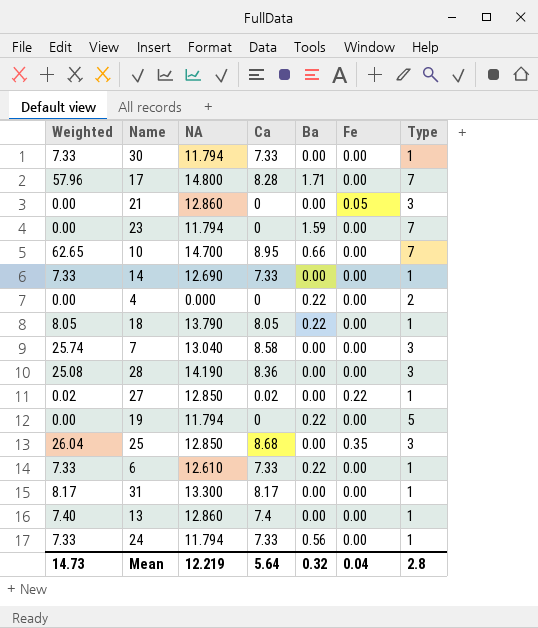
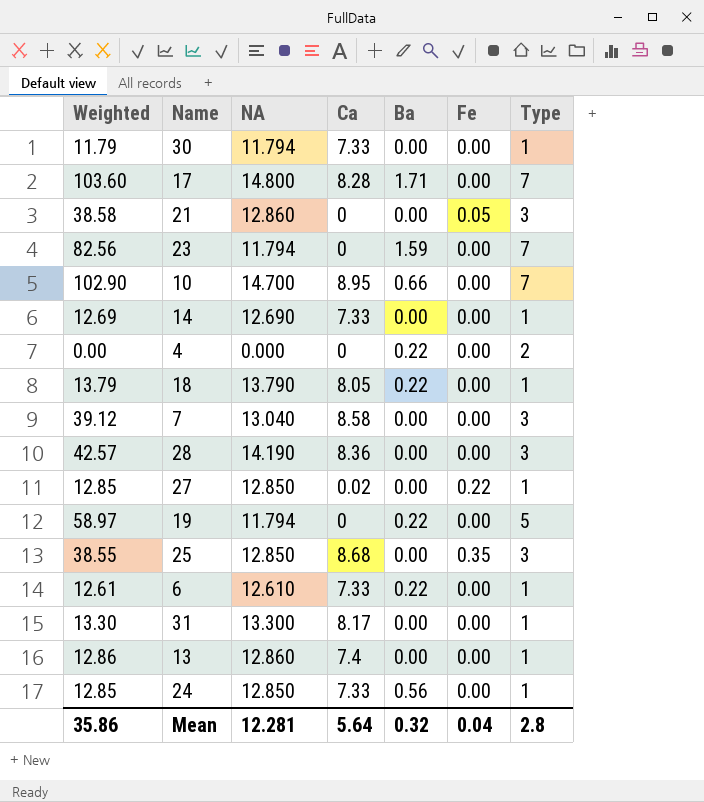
column Weighted | formula: [Ca] * [Type] -> [NA] * [Type]
24 | NA: 11.794 -> 12.850
Mean | Weighted: 14.73 -> 35.86
Mean | NA: 12.219 -> 12.281

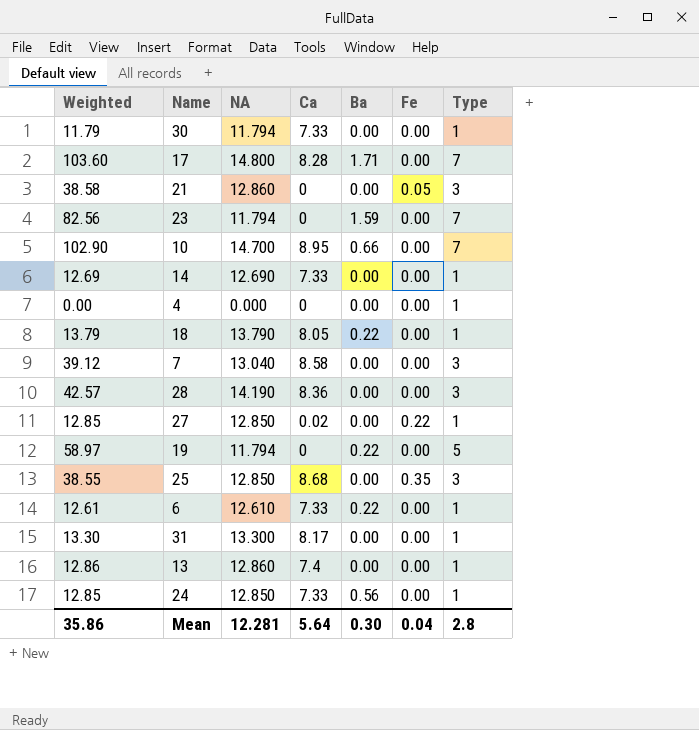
4 | Ba: 0.22 -> 0.00
4 | Type: 2 -> 1
Mean | Ba: 0.32 -> 0.30

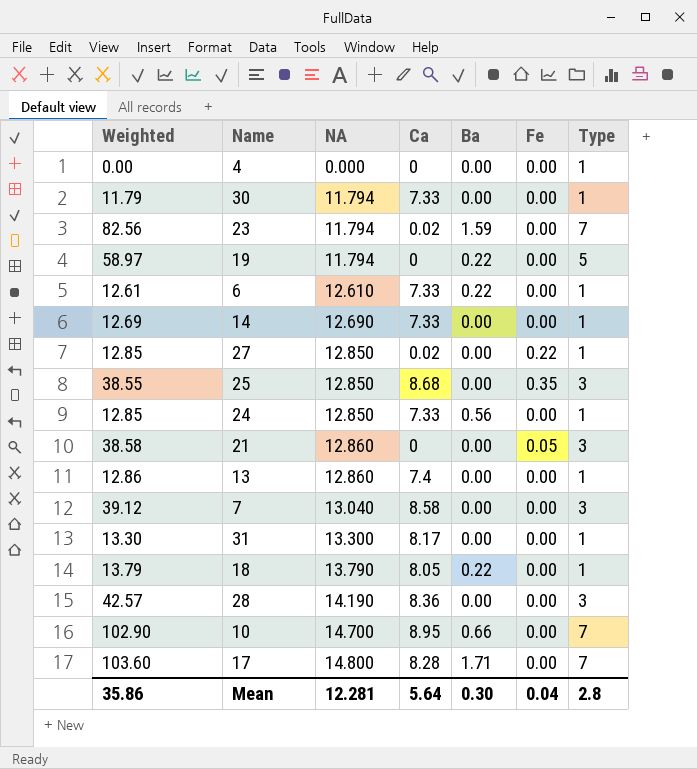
row order: none -> NA ascending
23 | Ca: 0 -> 0.02

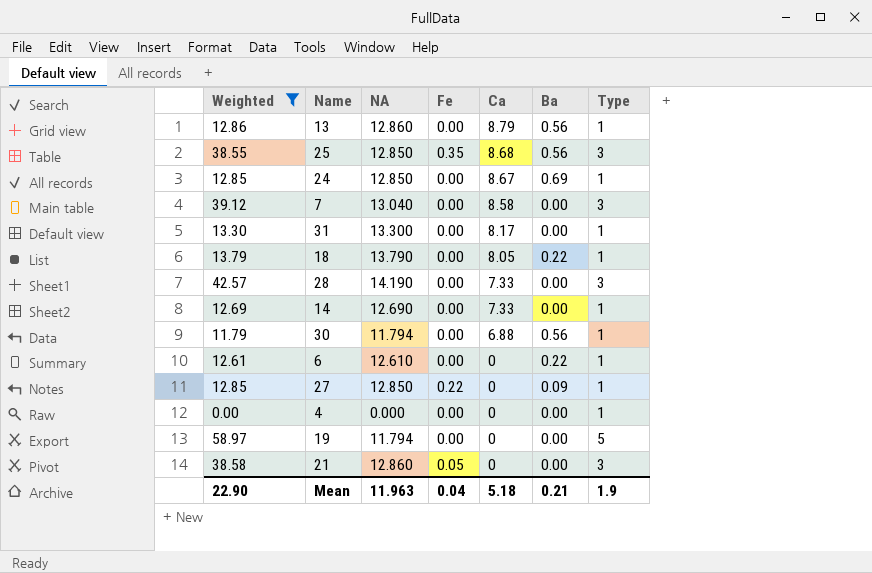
filter: none -> Weighted <= 58.97
row order: NA ascending -> Ca descending
column Fe | position: 6 -> 4
13 | Ca: 7.4 -> 8.79
13 | Ba: 0.00 -> 0.56
25 | Ba: 0.00 -> 0.56
24 | Ca: 7.33 -> 8.67
24 | Ba: 0.56 -> 0.69
28 | Ca: 8.36 -> 7.33
30 | Ca: 7.33 -> 6.88
30 | Ba: 0.00 -> 0.56
6 | Ca: 7.33 -> 0
27 | Ca: 0.02 -> 0
27 | Ba: 0.00 -> 0.09
19 | Ba: 0.22 -> 0.00
Mean | Weighted: 35.86 -> 22.90
Mean | NA: 12.281 -> 11.963
Mean | Ca: 5.64 -> 5.18
Mean | Ba: 0.30 -> 0.21
Mean | Type: 2.8 -> 1.9

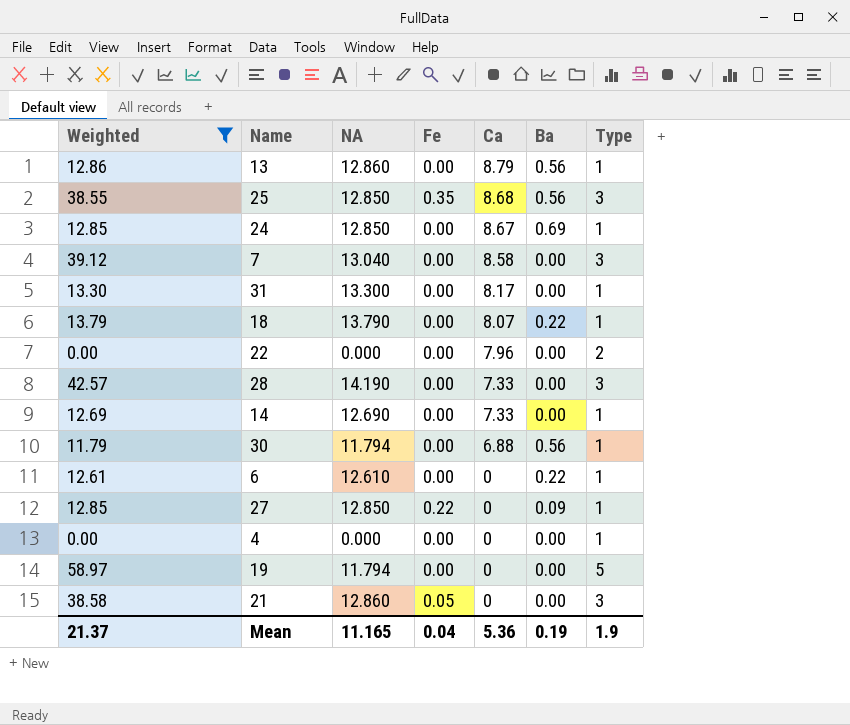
18 | Ca: 8.05 -> 8.07
row 22: none -> 0.00 | 0.000 | 0.00 | 7.96 | 0.00 | 2
Mean | Weighted: 22.90 -> 21.37
Mean | NA: 11.963 -> 11.165
Mean | Ca: 5.18 -> 5.36
Mean | Ba: 0.21 -> 0.19

